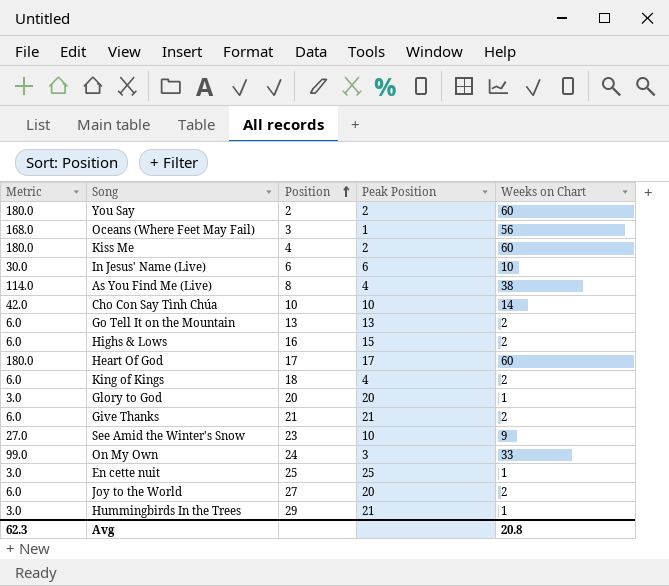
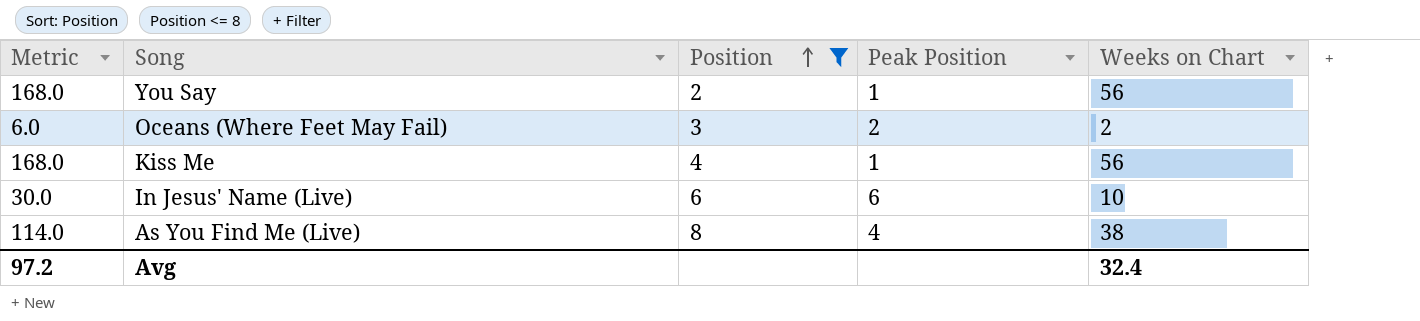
filter: none -> Position <= 8
You Say | Metric: 180.0 -> 168.0
You Say | Peak Position: 2 -> 1
You Say | Weeks on Chart: 60 -> 56
Oceans (Where Feet May Fail) | Metric: 168.0 -> 6.0
Oceans (Where Feet May Fail) | Peak Position: 1 -> 2
Oceans (Where Feet May Fail) | Weeks on Chart: 56 -> 2
Kiss Me | Metric: 180.0 -> 168.0
Kiss Me | Peak Position: 2 -> 1
Kiss Me | Weeks on Chart: 60 -> 56
Avg | Metric: 62.3 -> 97.2
Avg | Weeks on Chart: 20.8 -> 32.4

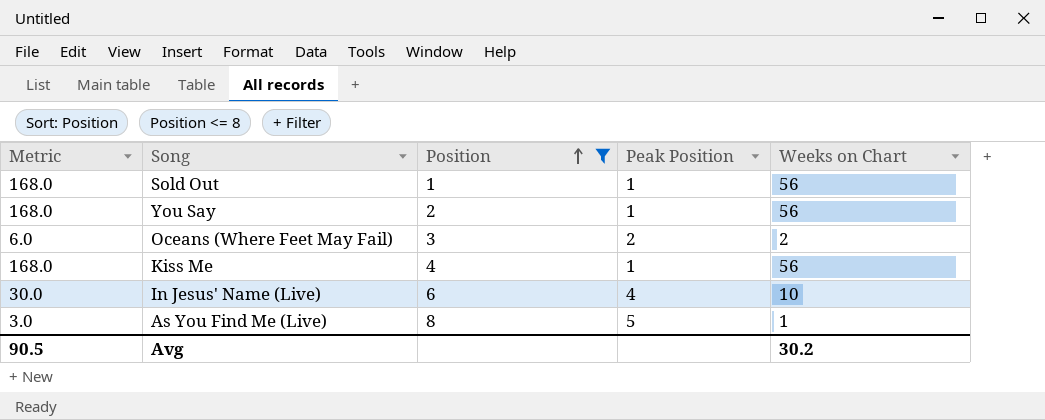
row Sold Out: none -> 168.0 | 1 | 1 | 56
In Jesus' Name (Live) | Peak Position: 6 -> 4
As You Find Me (Live) | Metric: 114.0 -> 3.0
As You Find Me (Live) | Peak Position: 4 -> 5
As You Find Me (Live) | Weeks on Chart: 38 -> 1
Avg | Metric: 97.2 -> 90.5
Avg | Weeks on Chart: 32.4 -> 30.2

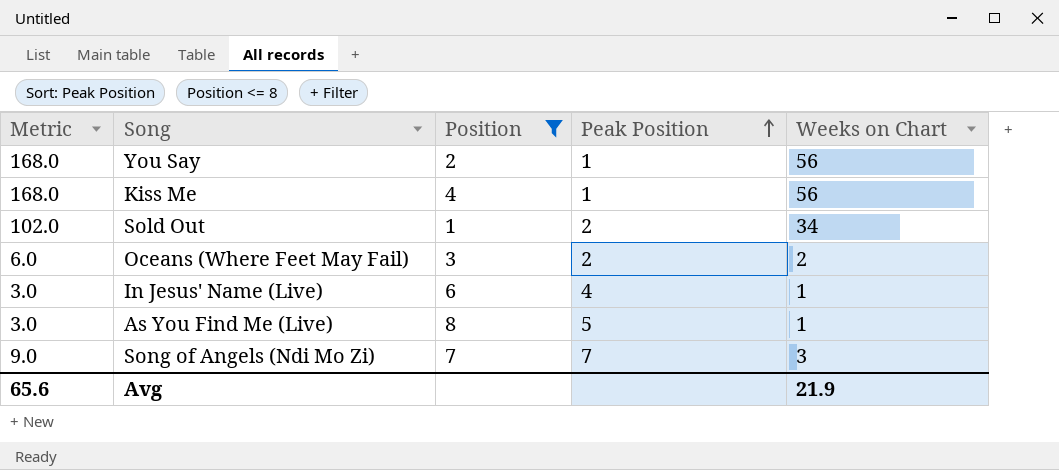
row order: Position ascending -> Peak Position ascending
Sold Out | Metric: 168.0 -> 102.0
Sold Out | Peak Position: 1 -> 2
Sold Out | Weeks on Chart: 56 -> 34
In Jesus' Name (Live) | Metric: 30.0 -> 3.0
In Jesus' Name (Live) | Weeks on Chart: 10 -> 1
row Song of Angels (Ndi Mo Zi): none -> 9.0 | 7 | 7 | 3
Avg | Metric: 90.5 -> 65.6
Avg | Weeks on Chart: 30.2 -> 21.9

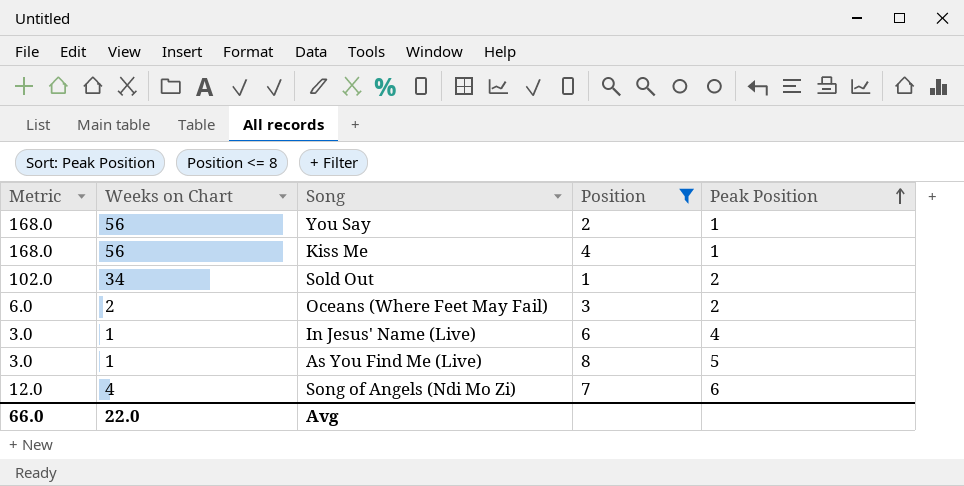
column Weeks on Chart | position: 5 -> 2
Song of Angels (Ndi Mo Zi) | Metric: 9.0 -> 12.0
Song of Angels (Ndi Mo Zi) | Weeks on Chart: 3 -> 4
Song of Angels (Ndi Mo Zi) | Peak Position: 7 -> 6
Avg | Metric: 65.6 -> 66.0
Avg | Weeks on Chart: 21.9 -> 22.0

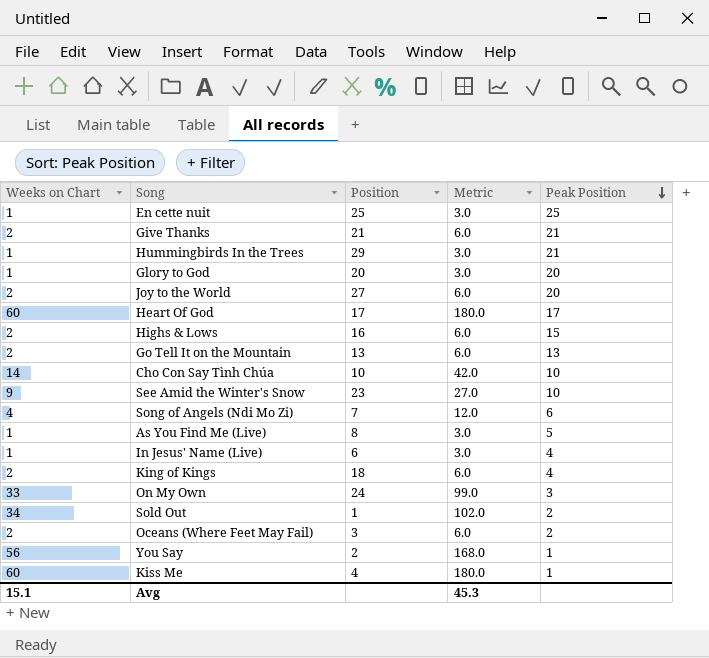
filter: Position <= 8 -> none
row order: Peak Position ascending -> Peak Position descending
column Metric | position: 1 -> 4
Kiss Me | Weeks on Chart: 56 -> 60
Kiss Me | Metric: 168.0 -> 180.0
Avg | Weeks on Chart: 22.0 -> 15.1
Avg | Metric: 66.0 -> 45.3

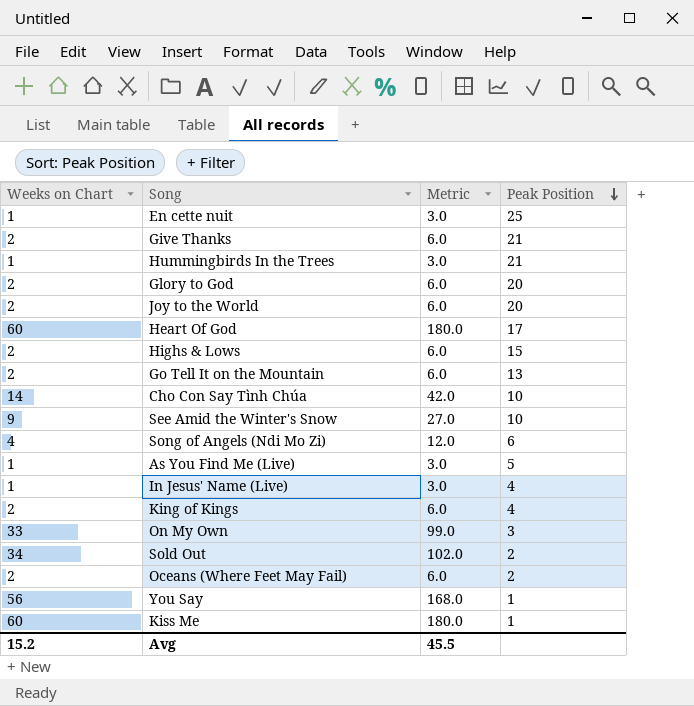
column Position | position: 3 -> none
Glory to God | Weeks on Chart: 1 -> 2
Glory to God | Metric: 3.0 -> 6.0
Avg | Weeks on Chart: 15.1 -> 15.2
Avg | Metric: 45.3 -> 45.5

